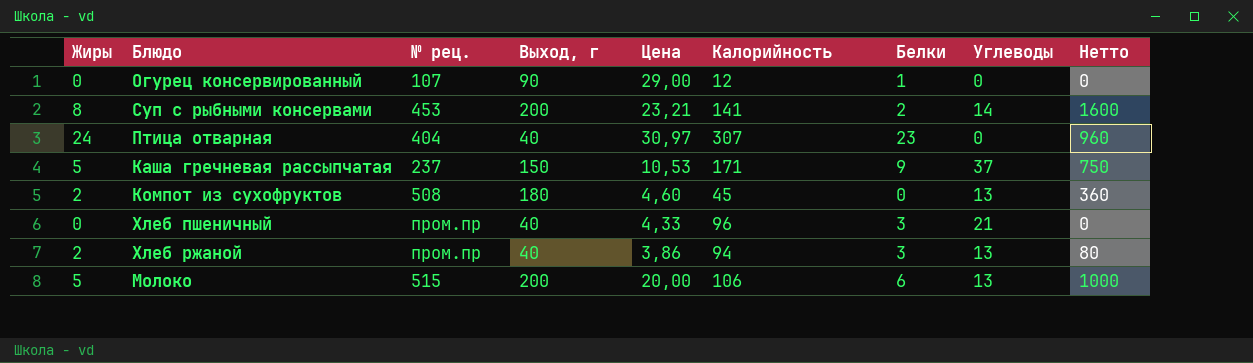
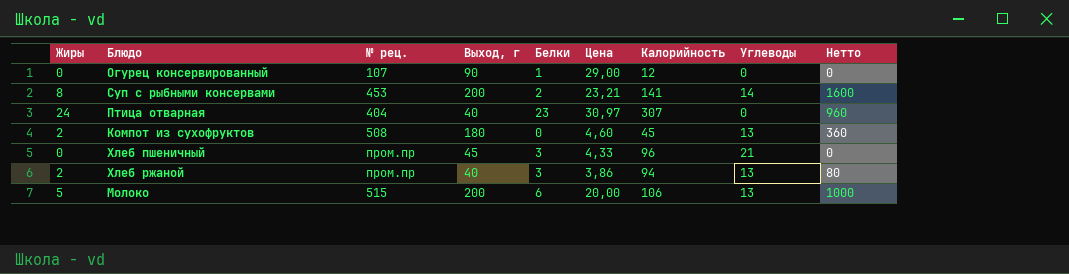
column Белки | position: 7 -> 5
row Каша гречневая рассыпчатая: 5 | 237 | 150 | 10,53 | 171 | 9 | 37 | 750 -> none
Хлеб пшеничный | Выход, г: 40 -> 45

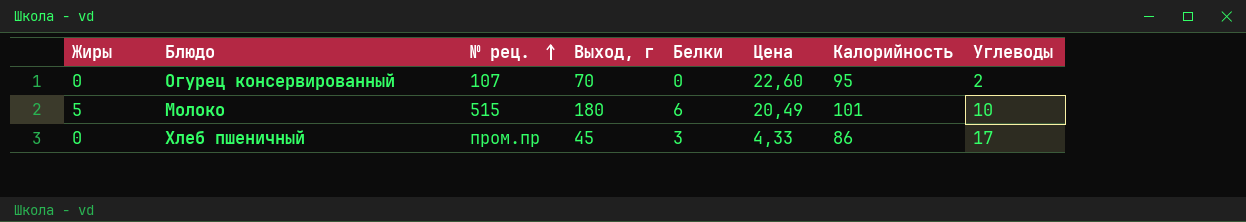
row order: none -> № рец. ascending
column Нетто | formula: [Жиры] * [Выход, г] -> none
row Суп с рыбными консервами: 8 | 453 | 200 | 2 | 23,21 | 141 | 14 | 1600 -> none
row Птица отварная: 24 | 404 | 40 | 23 | 30,97 | 307 | 0 | 960 -> none
row Компот из сухофруктов: 2 | 508 | 180 | 0 | 4,60 | 45 | 13 | 360 -> none
row Хлеб ржаной: 2 | пром.пр | 40 | 3 | 3,86 | 94 | 13 | 80 -> none
Огурец консервированный | Выход, г: 90 -> 70
Огурец консервированный | Белки: 1 -> 0
Огурец консервированный | Цена: 29,00 -> 22,60
Огурец консервированный | Калорийность: 12 -> 95
Огурец консервированный | Углеводы: 0 -> 2
Молоко | Выход, г: 200 -> 180
Молоко | Цена: 20,00 -> 20,49
Молоко | Калорийность: 106 -> 101
Молоко | Углеводы: 13 -> 10
Хлеб пшеничный | Калорийность: 96 -> 86
Хлеб пшеничный | Углеводы: 21 -> 17

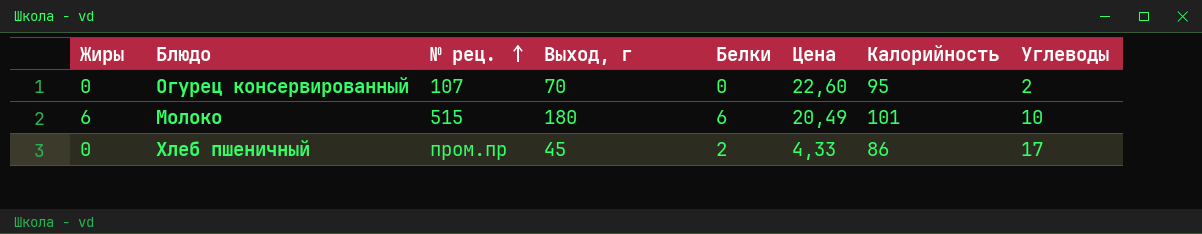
Молоко | Жиры: 5 -> 6
Хлеб пшеничный | Белки: 3 -> 2

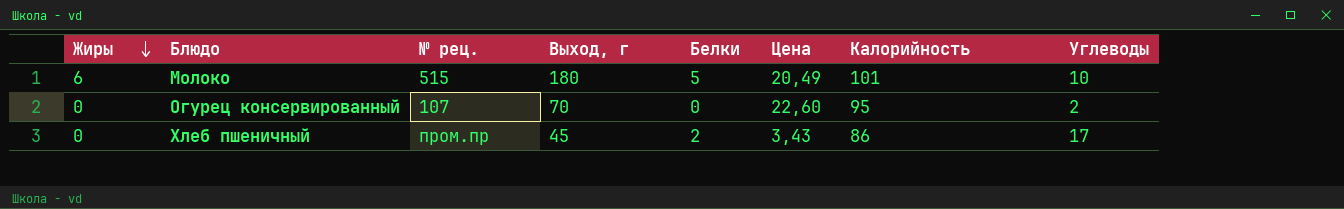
row order: № рец. ascending -> Жиры descending
Молоко | Белки: 6 -> 5
Хлеб пшеничный | Цена: 4,33 -> 3,43

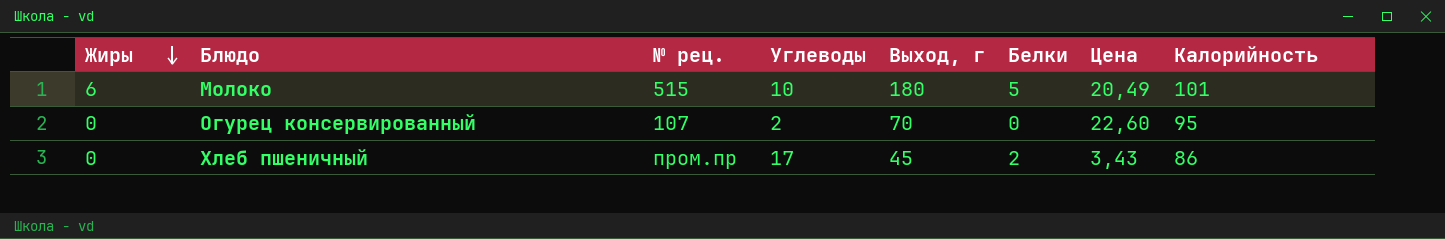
column Углеводы | position: 8 -> 4

